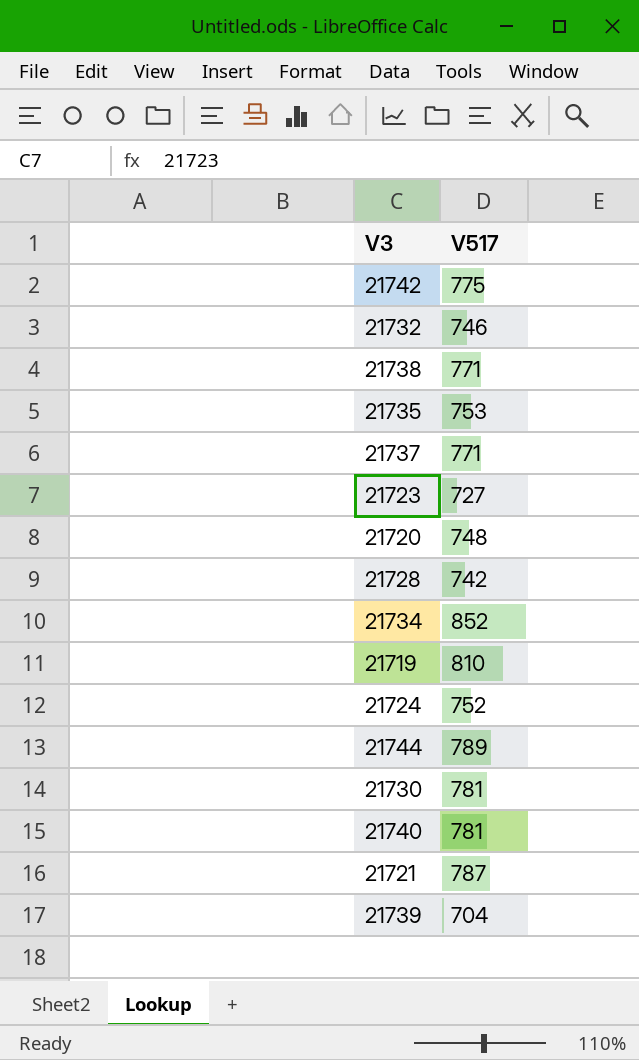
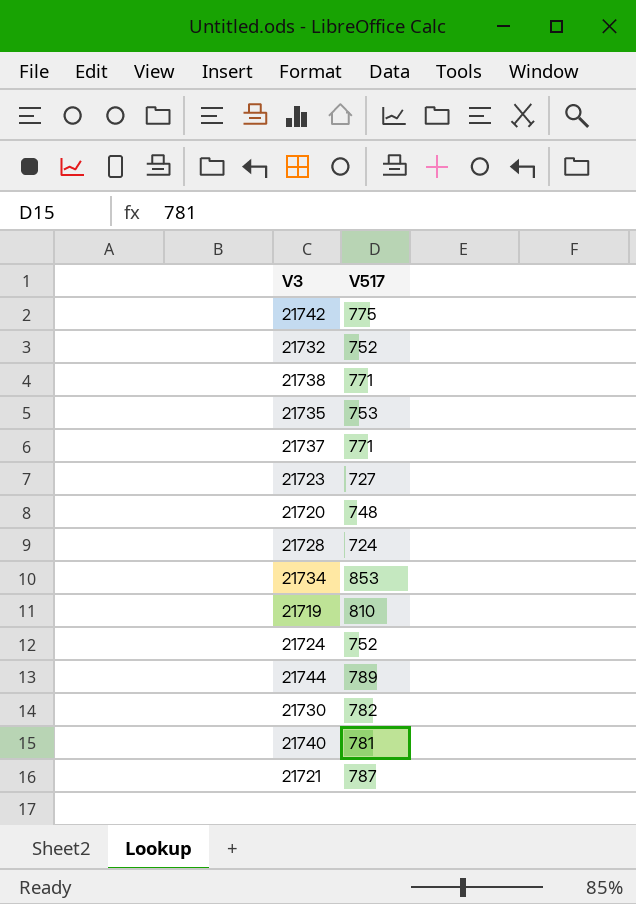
row 21739: 704 -> none
21732 | V517: 746 -> 752
21728 | V517: 742 -> 724
21734 | V517: 852 -> 853
21730 | V517: 781 -> 782

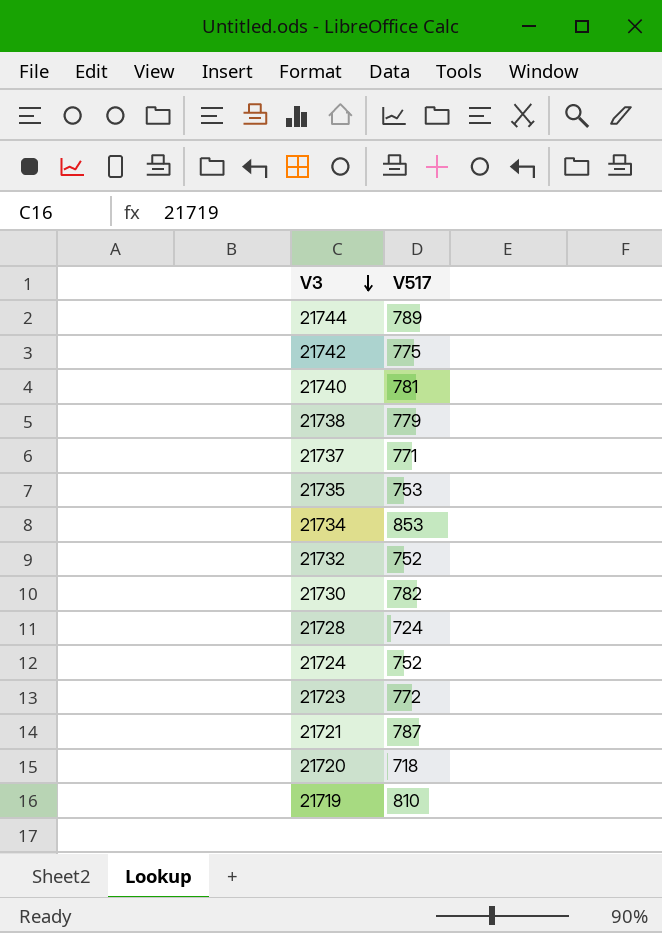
row order: none -> V3 descending
21738 | V517: 771 -> 779
21723 | V517: 727 -> 772
21720 | V517: 748 -> 718

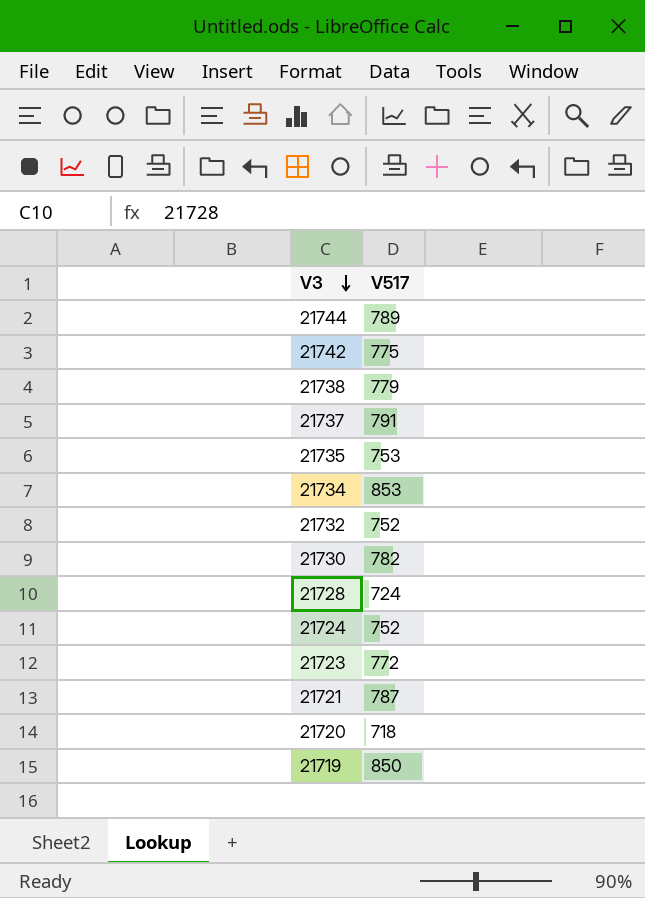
row 21740: 781 -> none
21737 | V517: 771 -> 791
21719 | V517: 810 -> 850

